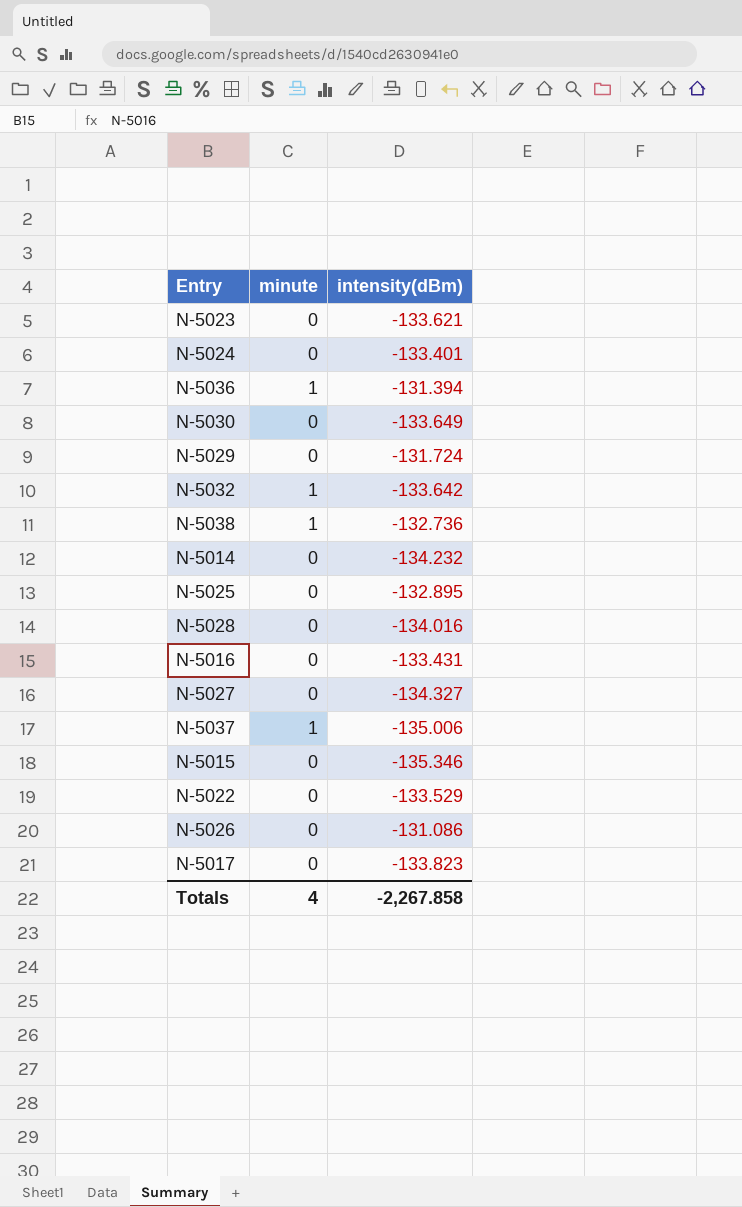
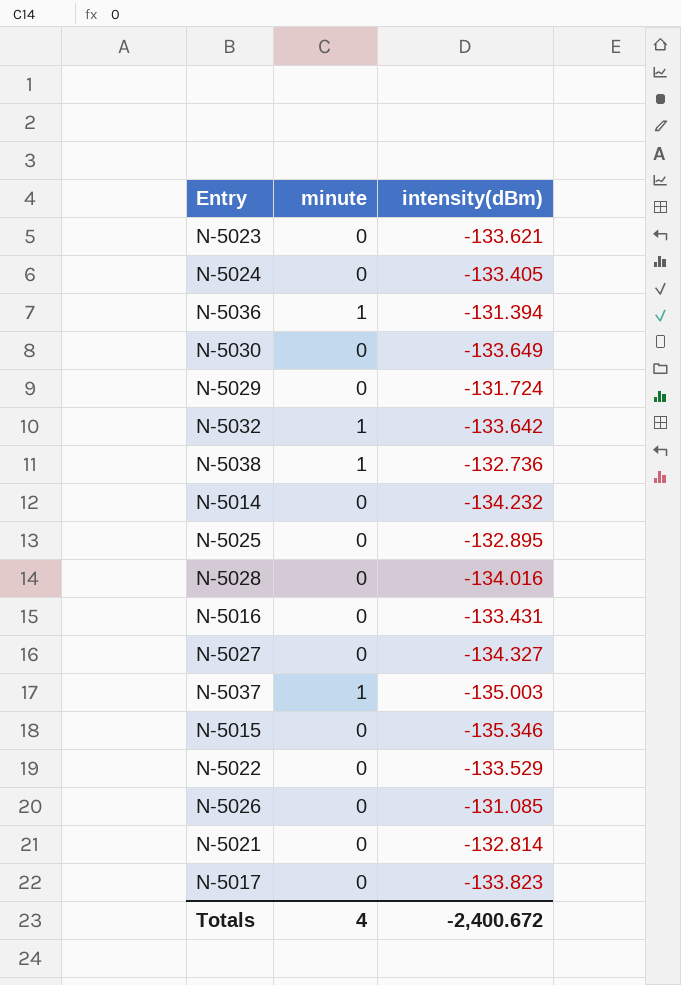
N-5024 | intensity(dBm): -133.401 -> -133.405
N-5037 | intensity(dBm): -135.006 -> -135.003
N-5026 | intensity(dBm): -131.086 -> -131.085
row N-5021: none -> 0 | -132.814
Totals | intensity(dBm): -2,267.858 -> -2,400.672

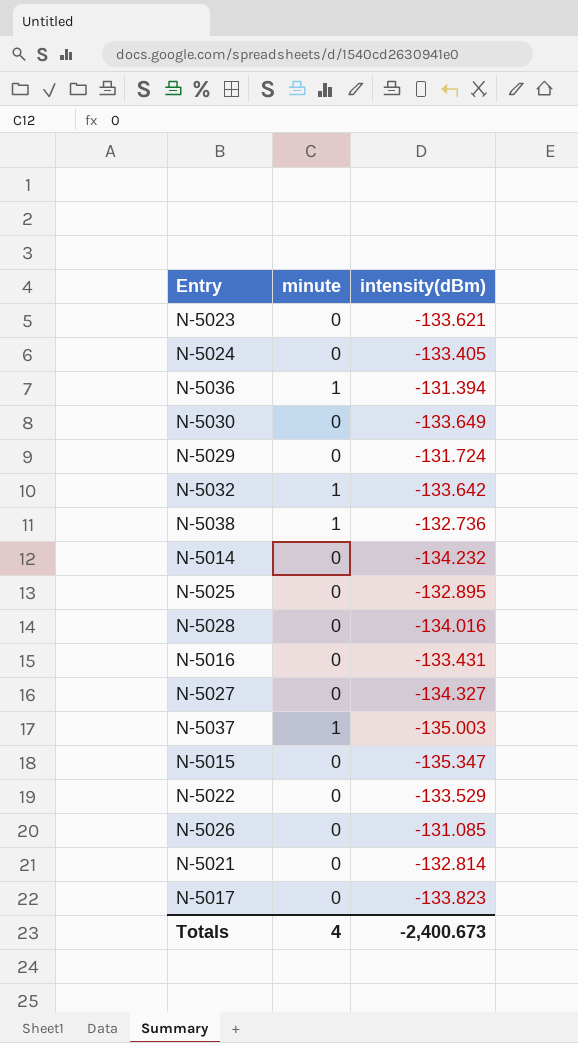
N-5015 | intensity(dBm): -135.346 -> -135.347
Totals | intensity(dBm): -2,400.672 -> -2,400.673

